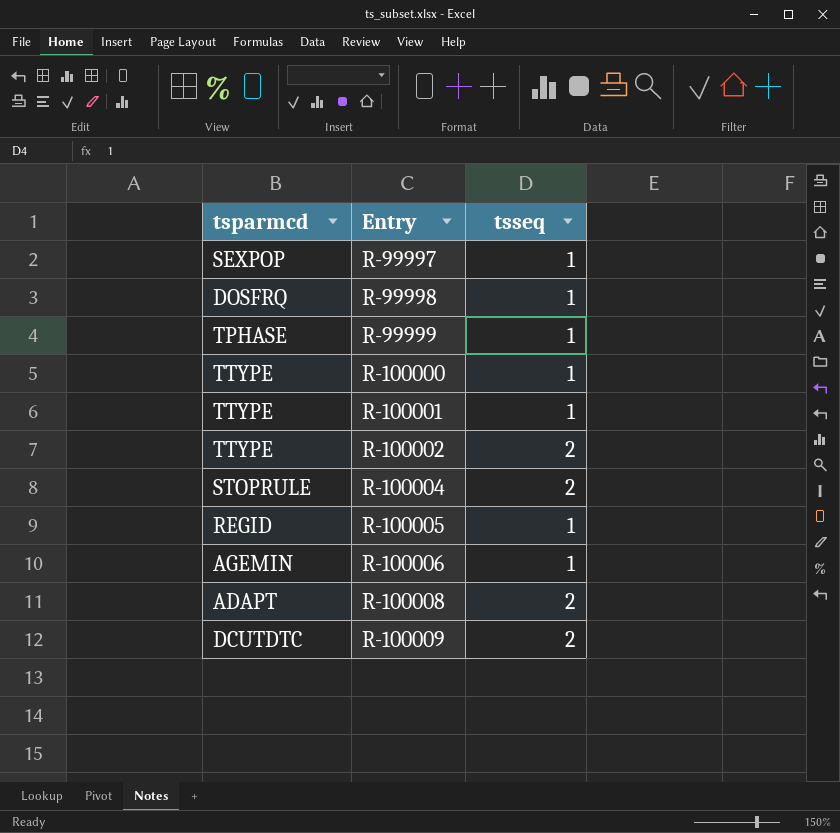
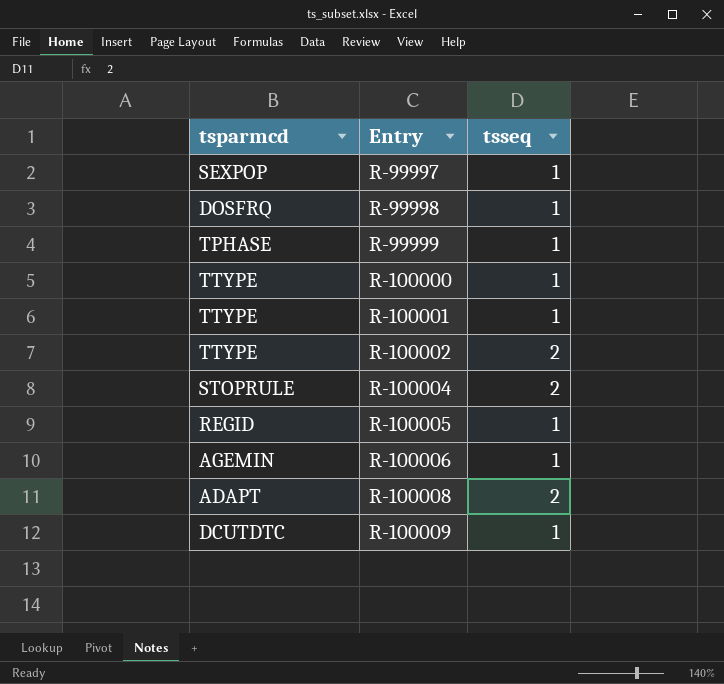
R-100009 | tsseq: 2 -> 1

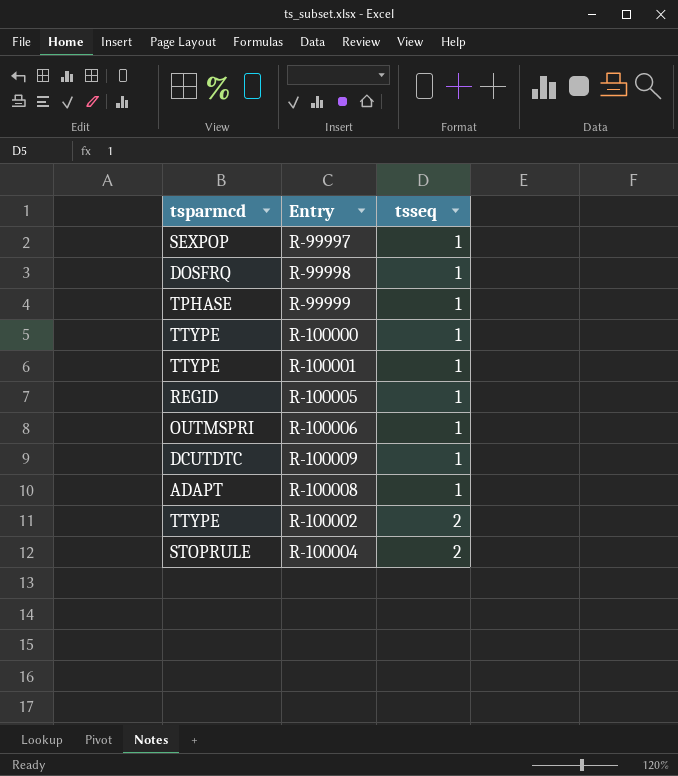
row order: Entry ascending -> tsseq ascending
R-100006 | tsparmcd: AGEMIN -> OUTMSPRI
R-100008 | tsseq: 2 -> 1

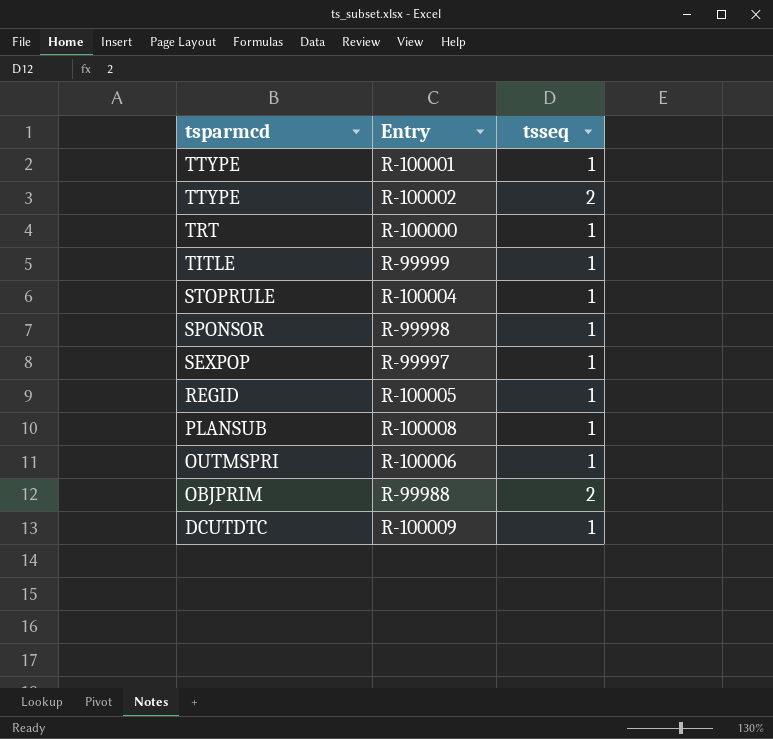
row order: tsseq ascending -> tsparmcd descending
R-100000 | tsparmcd: TTYPE -> TRT
R-99999 | tsparmcd: TPHASE -> TITLE
R-100004 | tsseq: 2 -> 1
R-99998 | tsparmcd: DOSFRQ -> SPONSOR
R-100008 | tsparmcd: ADAPT -> PLANSUB
row R-99988: none -> OBJPRIM | 2

